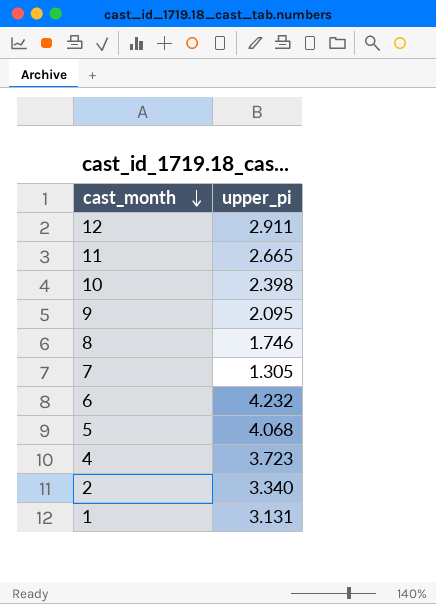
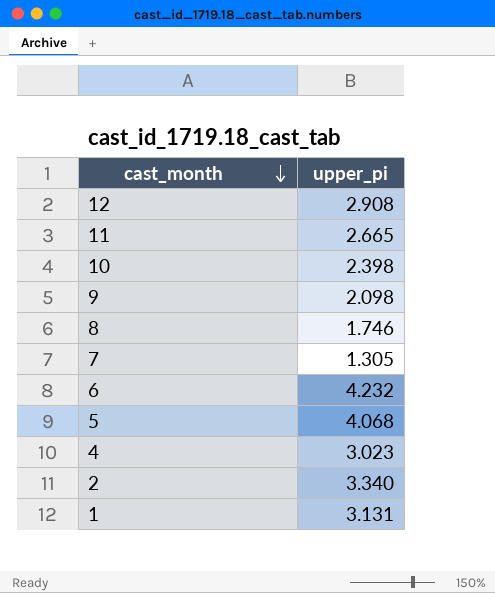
12 | upper_pi: 2.911 -> 2.908
9 | upper_pi: 2.095 -> 2.098
4 | upper_pi: 3.723 -> 3.023

